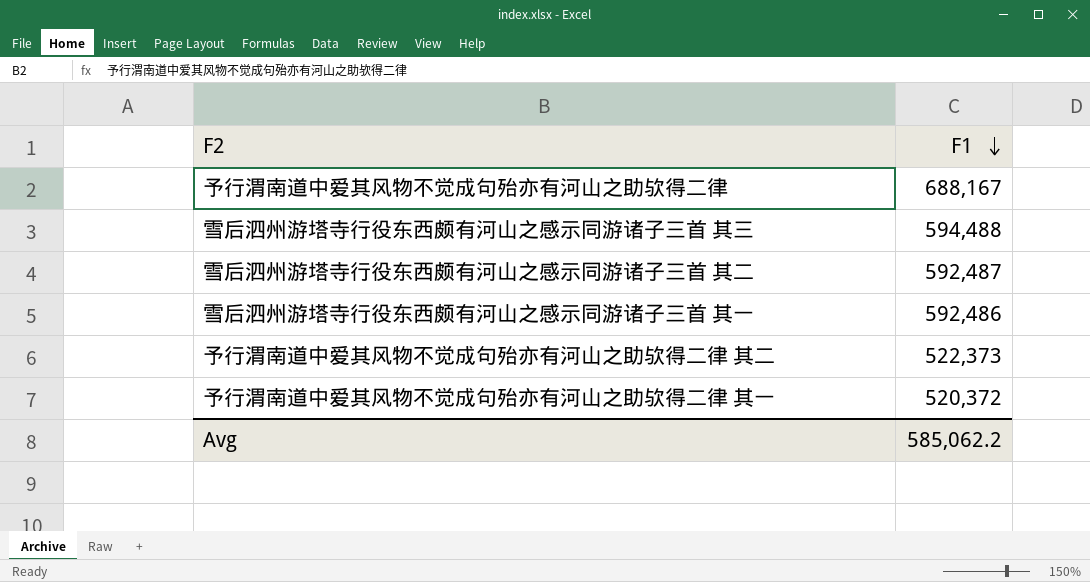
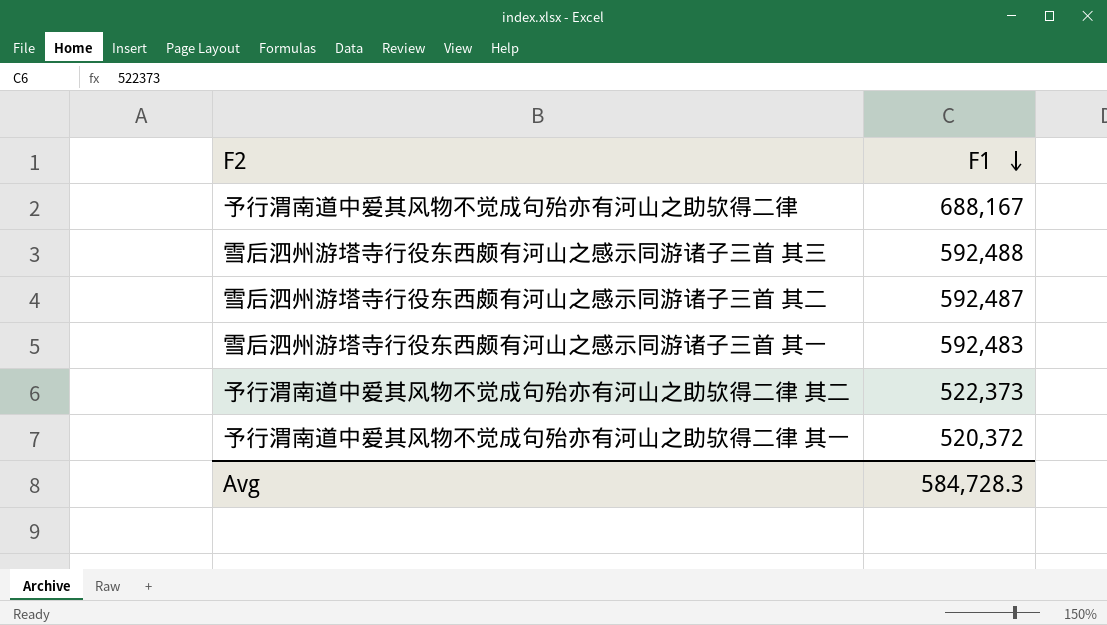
雪后泗州游塔寺行役东西颇有河山之感示同游诸子三首 其三 | F1: 594,488 -> 592,488
雪后泗州游塔寺行役东西颇有河山之感示同游诸子三首 其一 | F1: 592,486 -> 592,483
Avg | F1: 585,062.2 -> 584,728.3

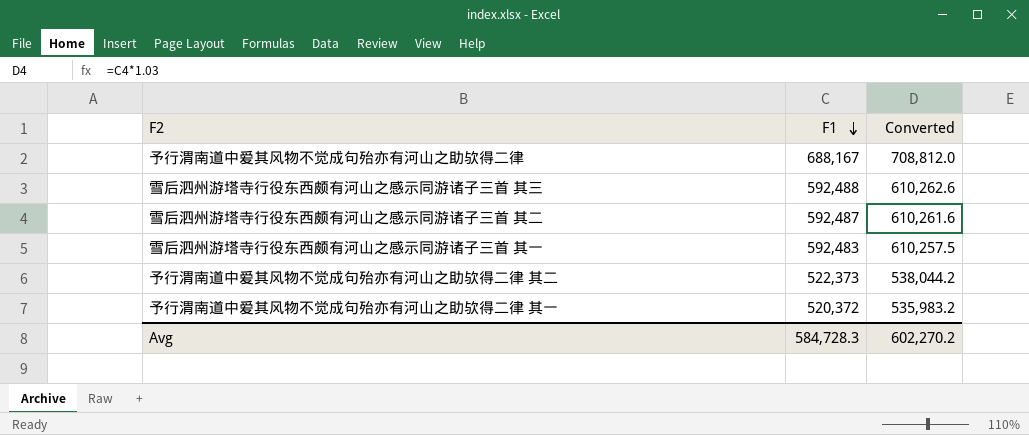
column Converted | formula: none -> [F1] * 1.03

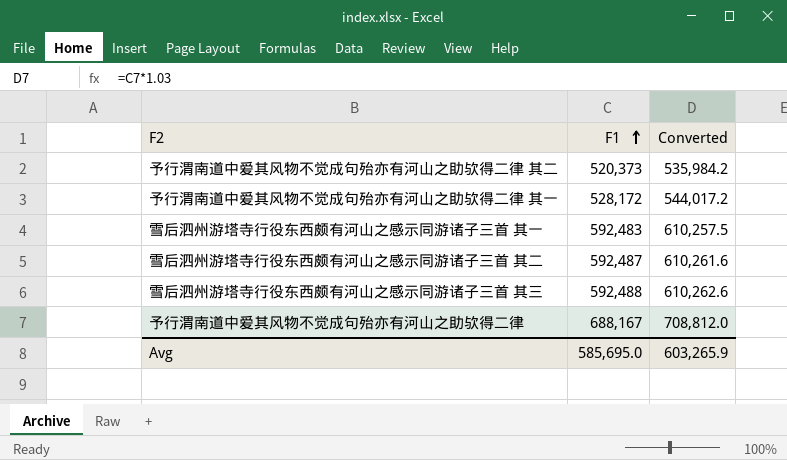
row order: F1 descending -> F1 ascending
予行渭南道中爱其风物不觉成句殆亦有河山之助欤得二律 其二 | F1: 522,373 -> 520,373
予行渭南道中爱其风物不觉成句殆亦有河山之助欤得二律 其二 | Converted: 538,044.2 -> 535,984.2
予行渭南道中爱其风物不觉成句殆亦有河山之助欤得二律 其一 | F1: 520,372 -> 528,172
予行渭南道中爱其风物不觉成句殆亦有河山之助欤得二律 其一 | Converted: 535,983.2 -> 544,017.2
Avg | F1: 584,728.3 -> 585,695.0
Avg | Converted: 602,270.2 -> 603,265.9

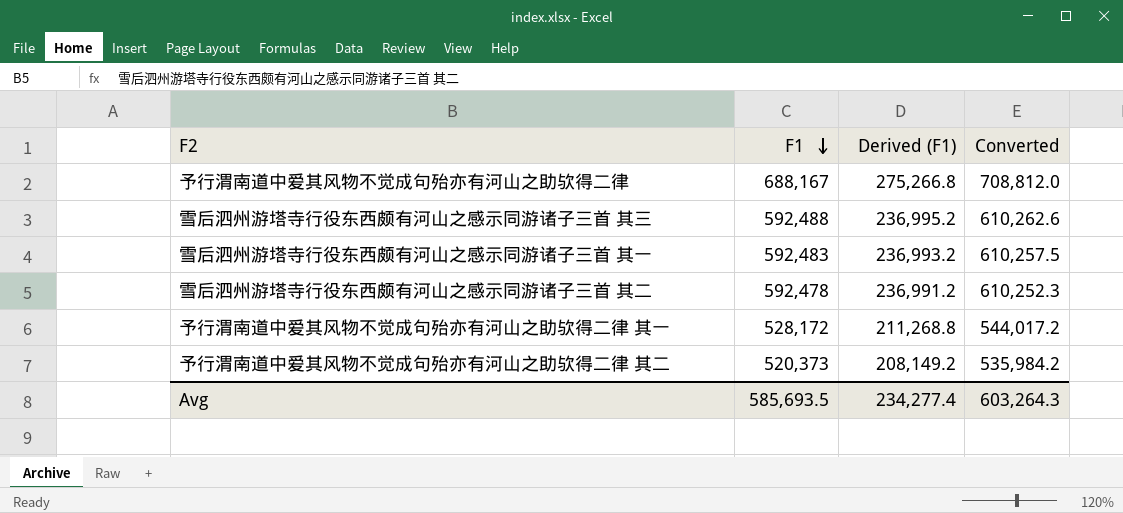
row order: F1 ascending -> F1 descending
column Derived (F1) | formula: none -> [F1] * 0.4
雪后泗州游塔寺行役东西颇有河山之感示同游诸子三首 其二 | F1: 592,487 -> 592,478
雪后泗州游塔寺行役东西颇有河山之感示同游诸子三首 其二 | Converted: 610,261.6 -> 610,252.3
Avg | F1: 585,695.0 -> 585,693.5
Avg | Converted: 603,265.9 -> 603,264.3

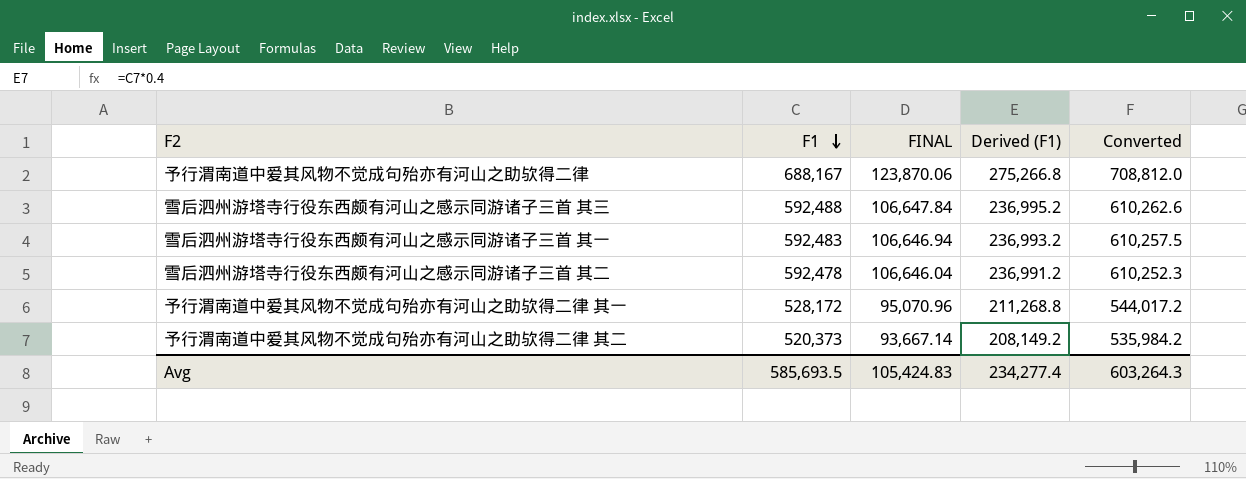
column FINAL | formula: none -> [F1] * 0.18

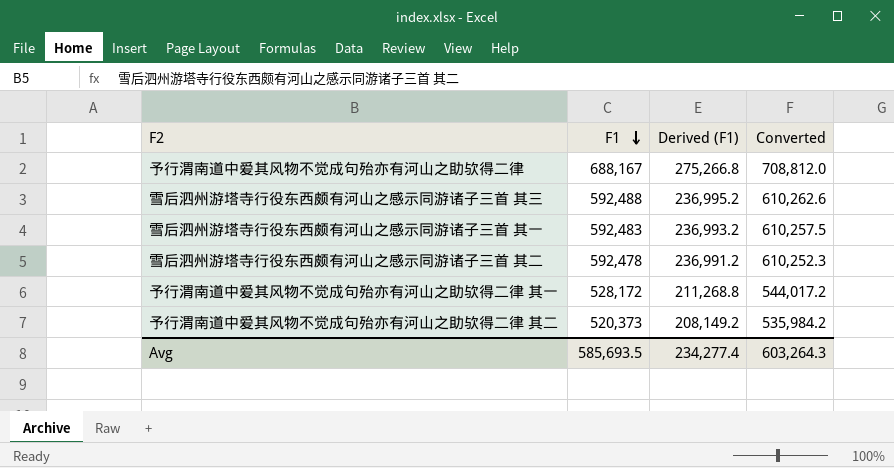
column FINAL | formula: [F1] * 0.18 -> none

